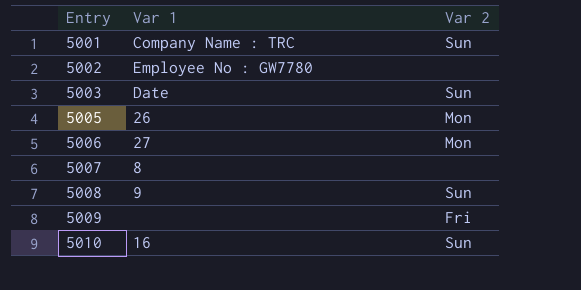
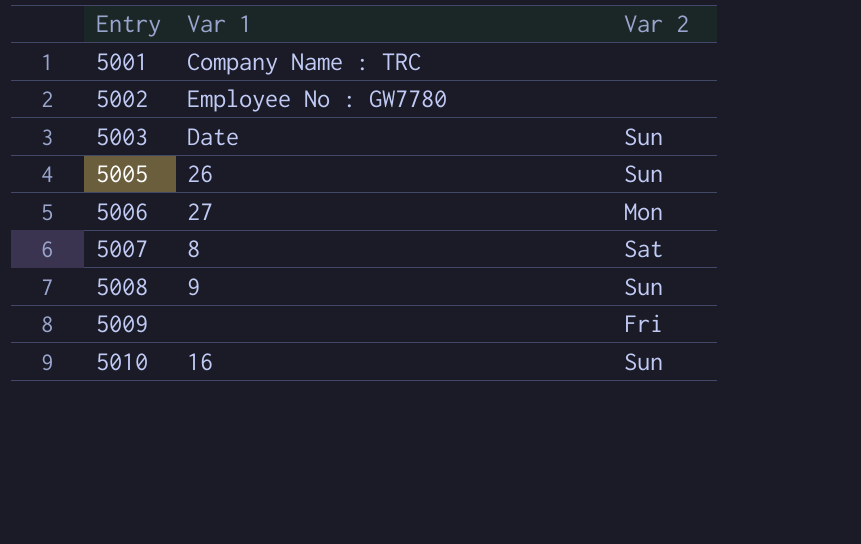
5001 | Var 2: Sun -> none
5005 | Var 2: Mon -> Sun
5007 | Var 2: none -> Sat

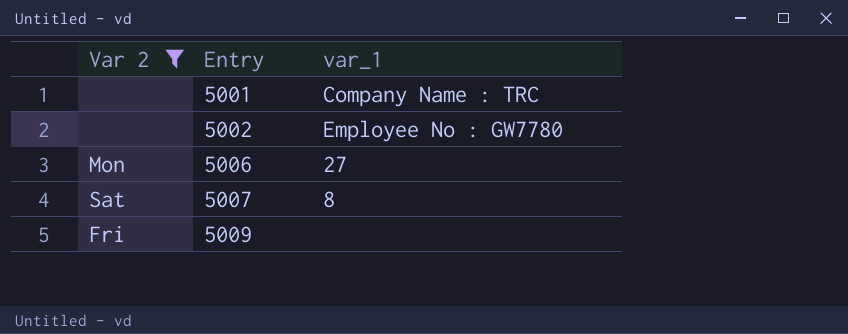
filter: none -> Var 2 != Sun
column Var 2 | position: 3 -> 1
column name: Var 1 -> var_1

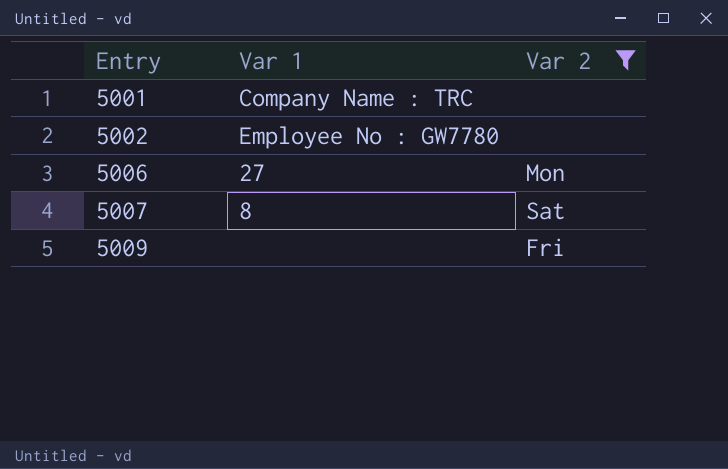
column name: var_1 -> Var 1
column Var 2 | position: 1 -> 3

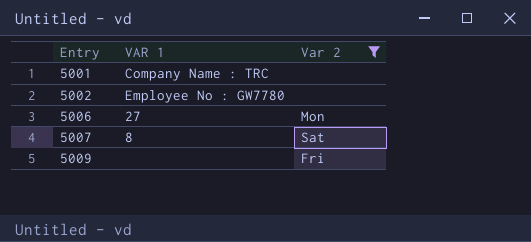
column name: Var 1 -> VAR 1

